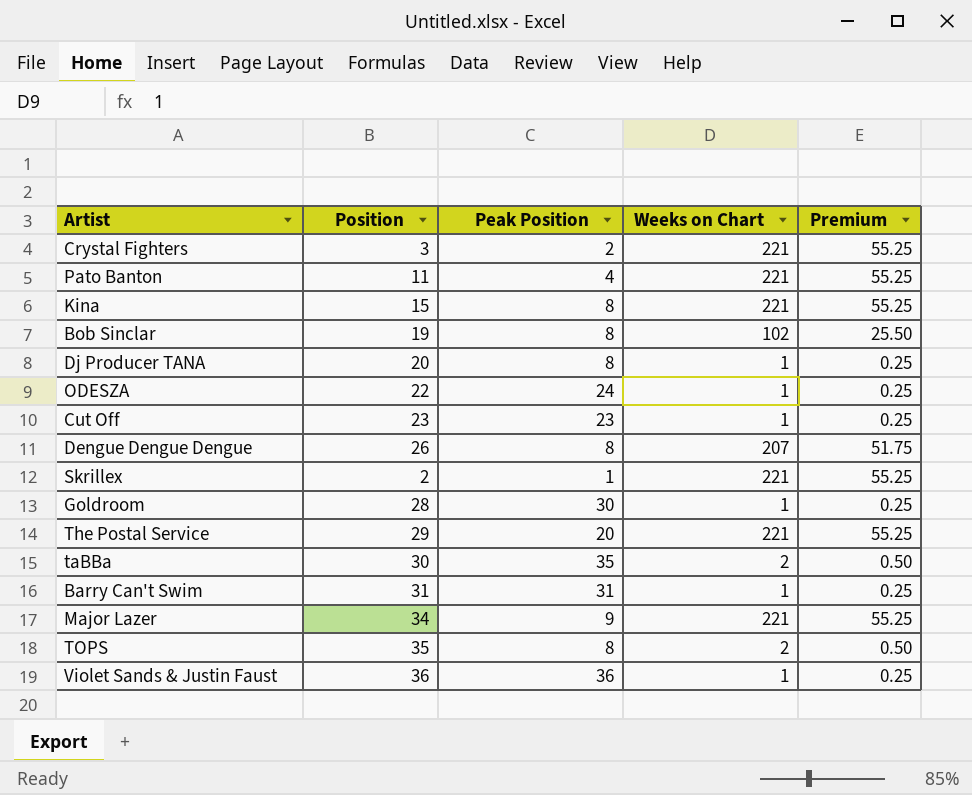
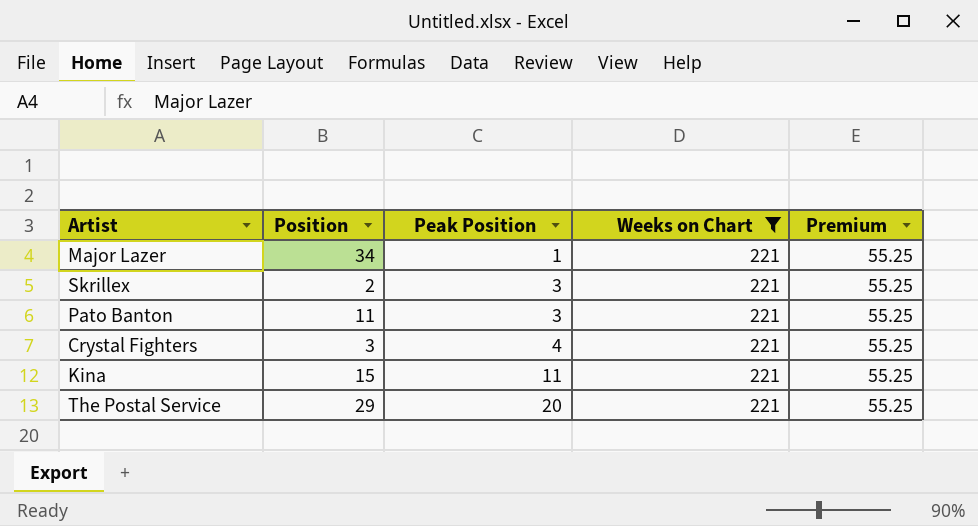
filter: none -> Weeks on Chart = 221
row order: none -> Peak Position ascending
Major Lazer | Peak Position: 9 -> 1
Skrillex | Peak Position: 1 -> 3
Pato Banton | Peak Position: 4 -> 3
Crystal Fighters | Peak Position: 2 -> 4
Kina | Peak Position: 8 -> 11

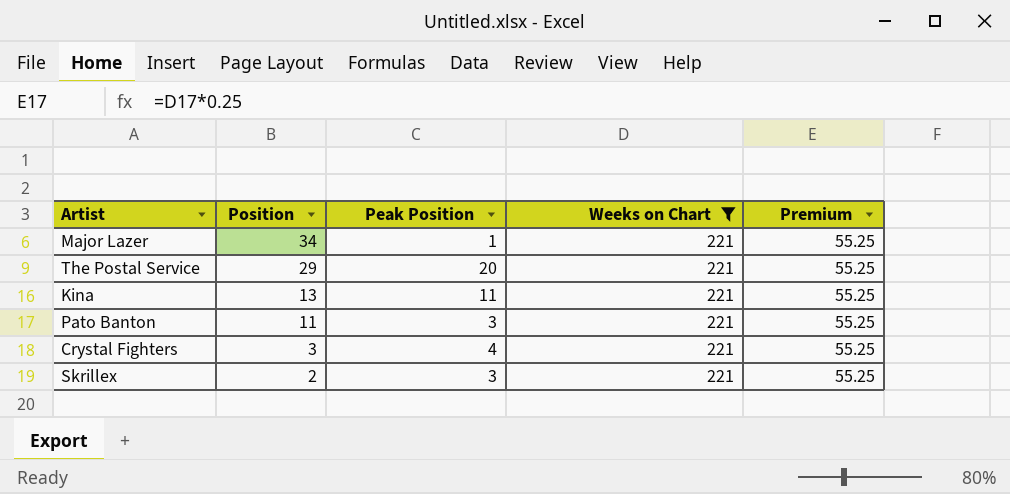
row order: Peak Position ascending -> Position descending
Kina | Position: 15 -> 13

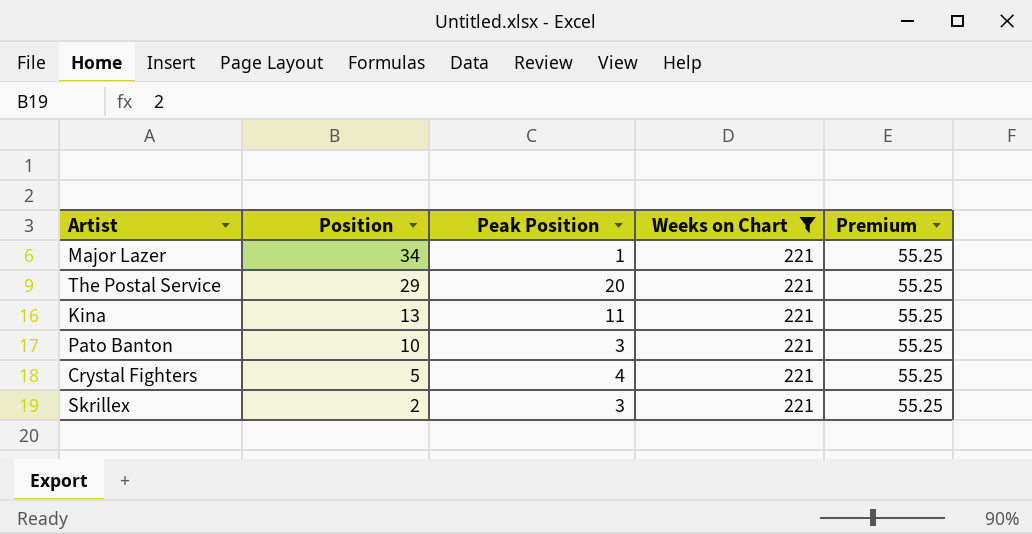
Pato Banton | Position: 11 -> 10
Crystal Fighters | Position: 3 -> 5

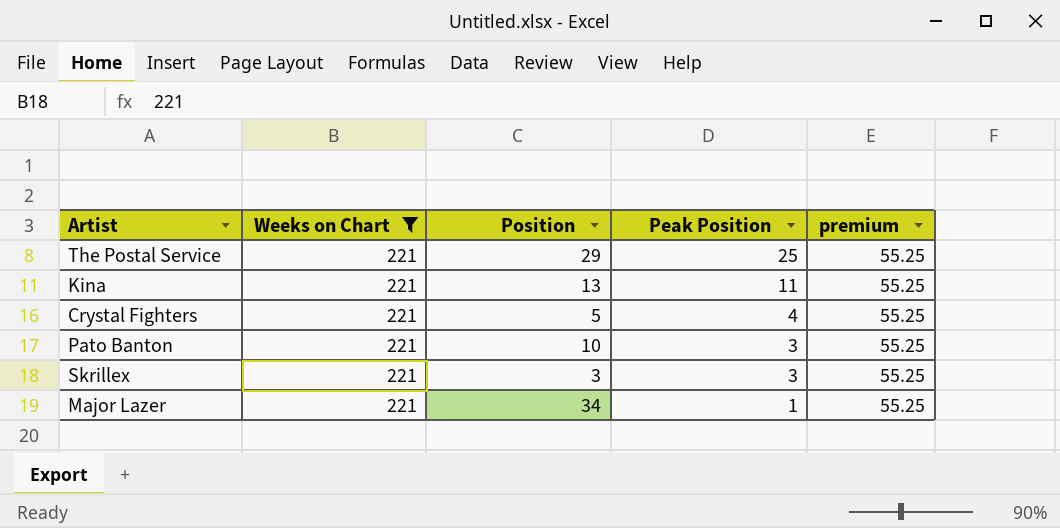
row order: Position descending -> Peak Position descending
column Weeks on Chart | position: 4 -> 2
column name: Premium -> premium
The Postal Service | Peak Position: 20 -> 25
Skrillex | Position: 2 -> 3

